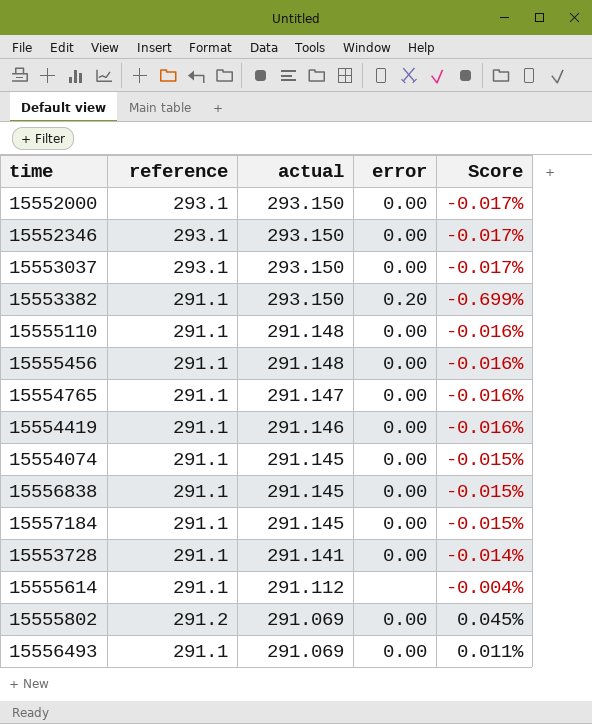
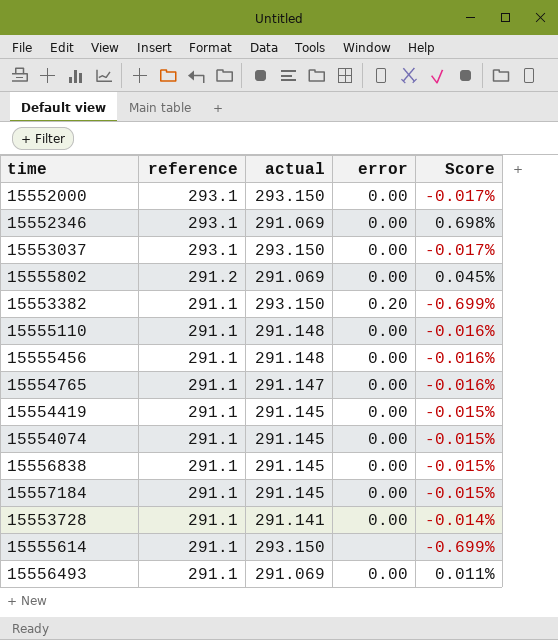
row order: actual descending -> reference descending
15552346 | actual: 293.150 -> 291.069
15552346 | Score: -0.017% -> 0.698%
15554419 | actual: 291.146 -> 291.145
15554419 | Score: -0.016% -> -0.015%
15555614 | actual: 291.112 -> 293.150
15555614 | Score: -0.004% -> -0.699%

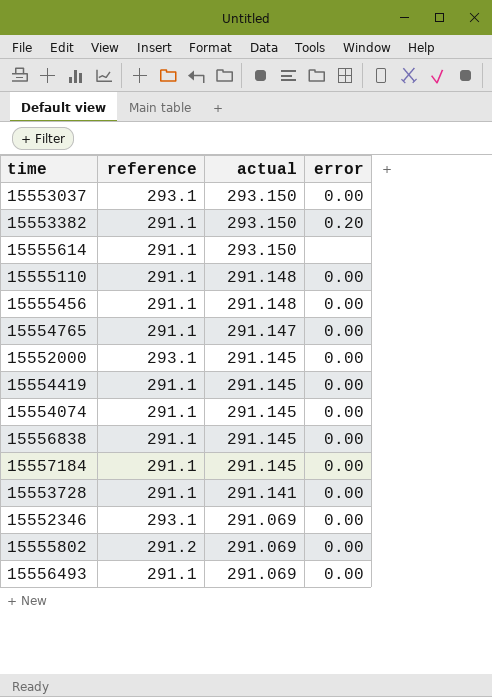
row order: reference descending -> actual descending
column Score | formula: ([reference] - [actual]) / [actual] -> none
15552000 | actual: 293.150 -> 291.145

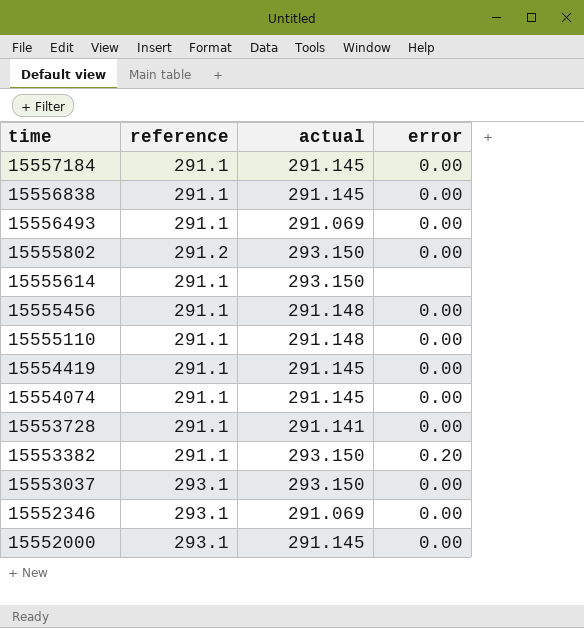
row order: actual descending -> time descending
row 15554765: 291.1 | 291.147 | 0.00 -> none
15555802 | actual: 291.069 -> 293.150

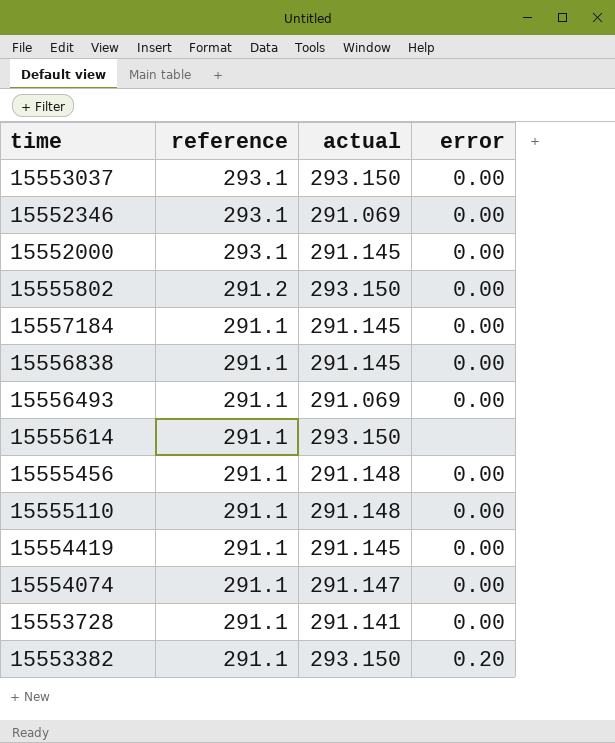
row order: time descending -> reference descending
15554074 | actual: 291.145 -> 291.147

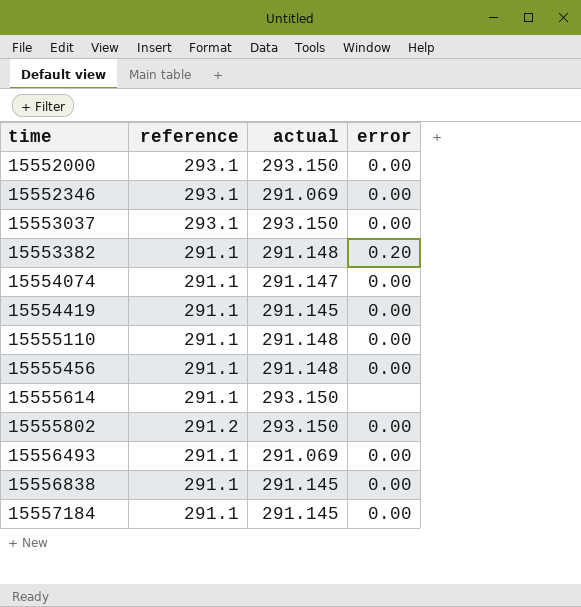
row order: reference descending -> time ascending
row 15553728: 291.1 | 291.141 | 0.00 -> none
15552000 | actual: 291.145 -> 293.150
15553382 | actual: 293.150 -> 291.148

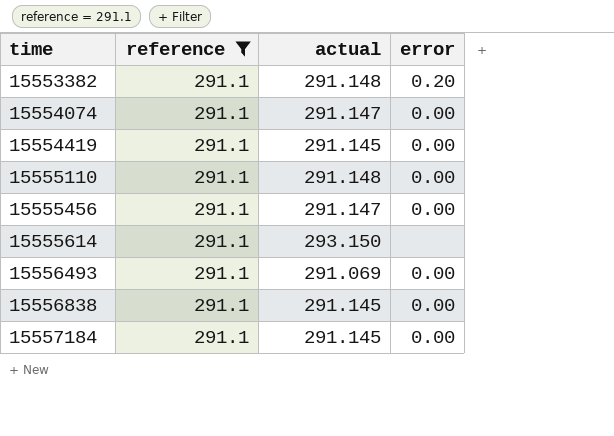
filter: none -> reference = 291.1
15555456 | actual: 291.148 -> 291.147

